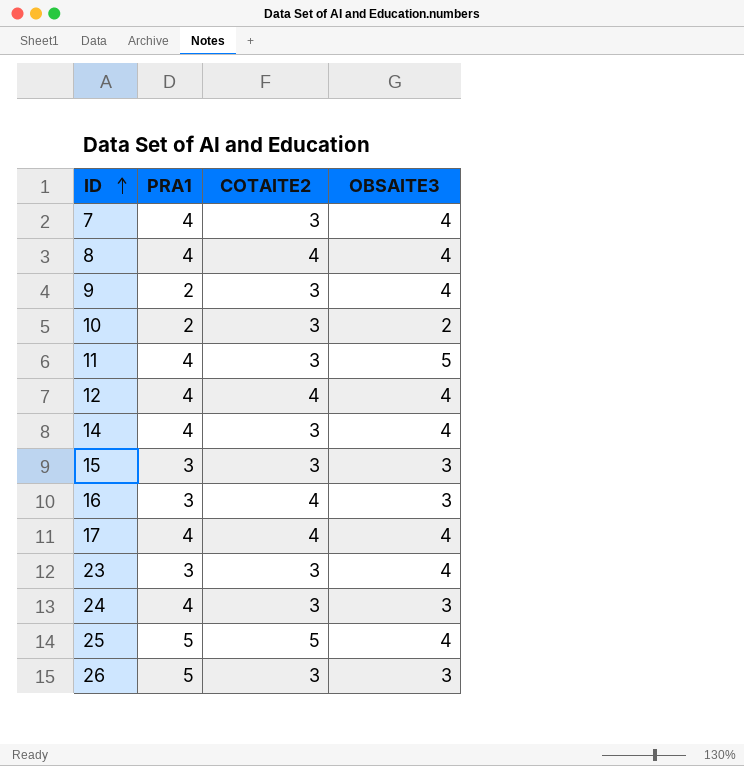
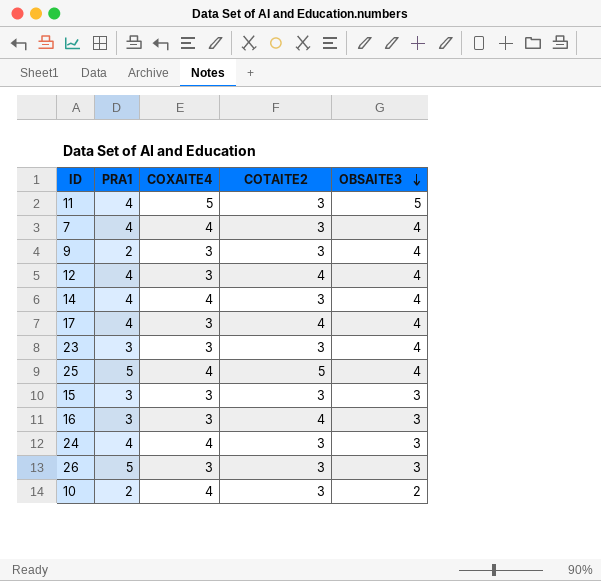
row order: ID ascending -> OBSAITE3 descending
column COXAITE4 | position: none -> 3
row 8: 4 | 4 | 4 -> none

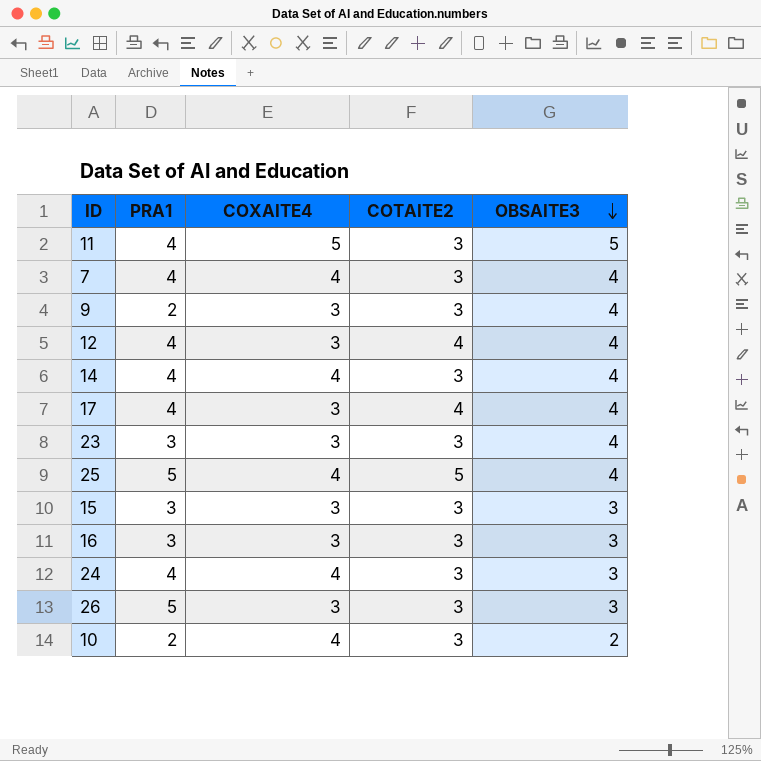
16 | COTAITE2: 4 -> 3

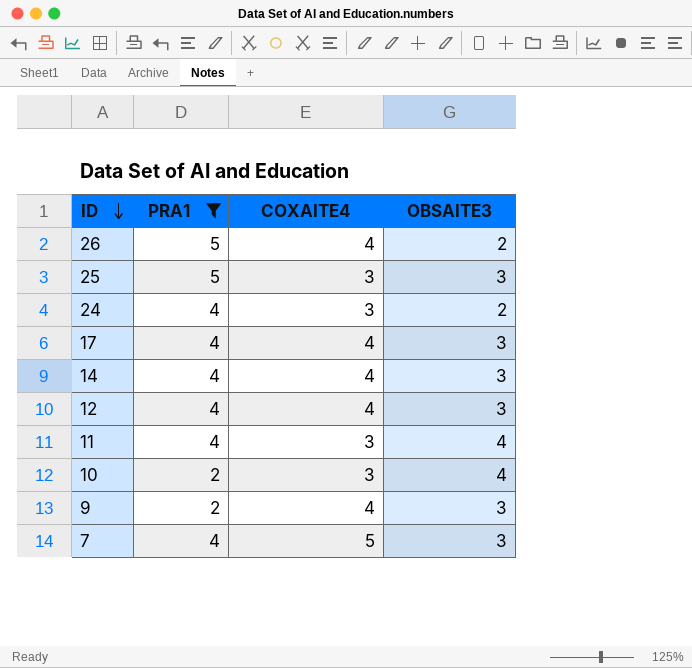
filter: none -> PRA1 != 3
row order: OBSAITE3 descending -> ID descending
column COTAITE2 | position: 4 -> none
26 | COXAITE4: 3 -> 4
26 | OBSAITE3: 3 -> 2
25 | COXAITE4: 4 -> 3
25 | OBSAITE3: 4 -> 3
24 | COXAITE4: 4 -> 3
24 | OBSAITE3: 3 -> 2
17 | COXAITE4: 3 -> 4
17 | OBSAITE3: 4 -> 3
14 | OBSAITE3: 4 -> 3
12 | COXAITE4: 3 -> 4
12 | OBSAITE3: 4 -> 3
11 | COXAITE4: 5 -> 3
11 | OBSAITE3: 5 -> 4
10 | COXAITE4: 4 -> 3
10 | OBSAITE3: 2 -> 4
9 | COXAITE4: 3 -> 4
9 | OBSAITE3: 4 -> 3
7 | COXAITE4: 4 -> 5
7 | OBSAITE3: 4 -> 3

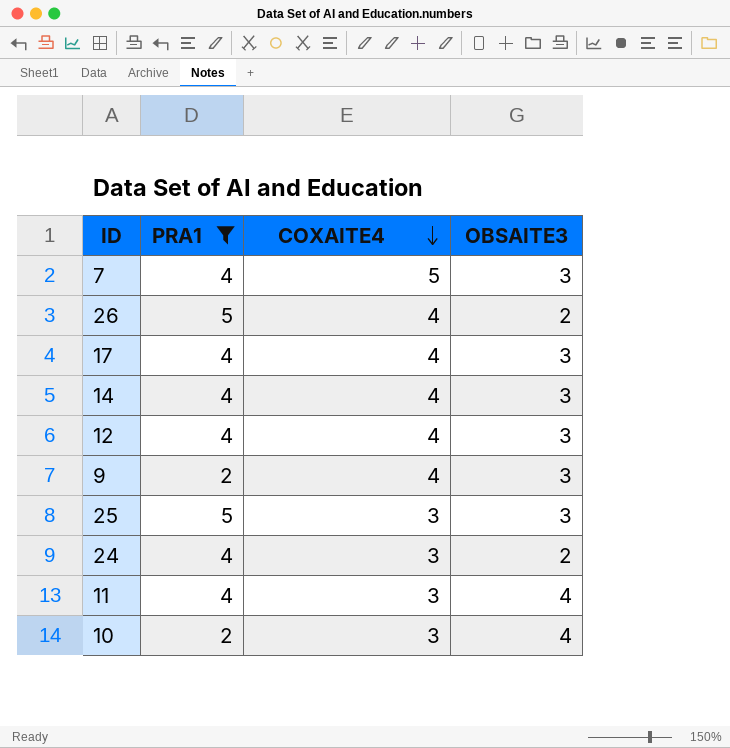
row order: ID descending -> COXAITE4 descending

